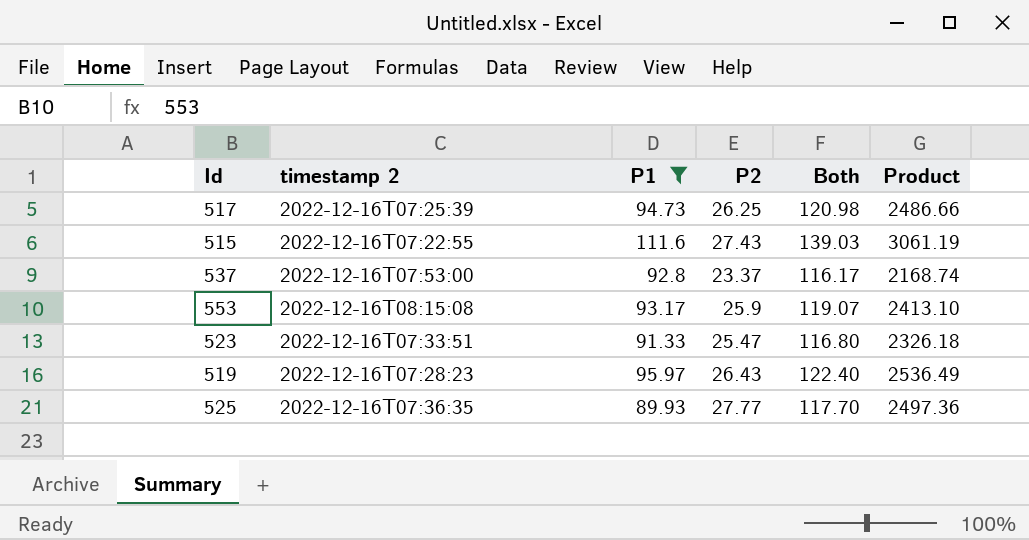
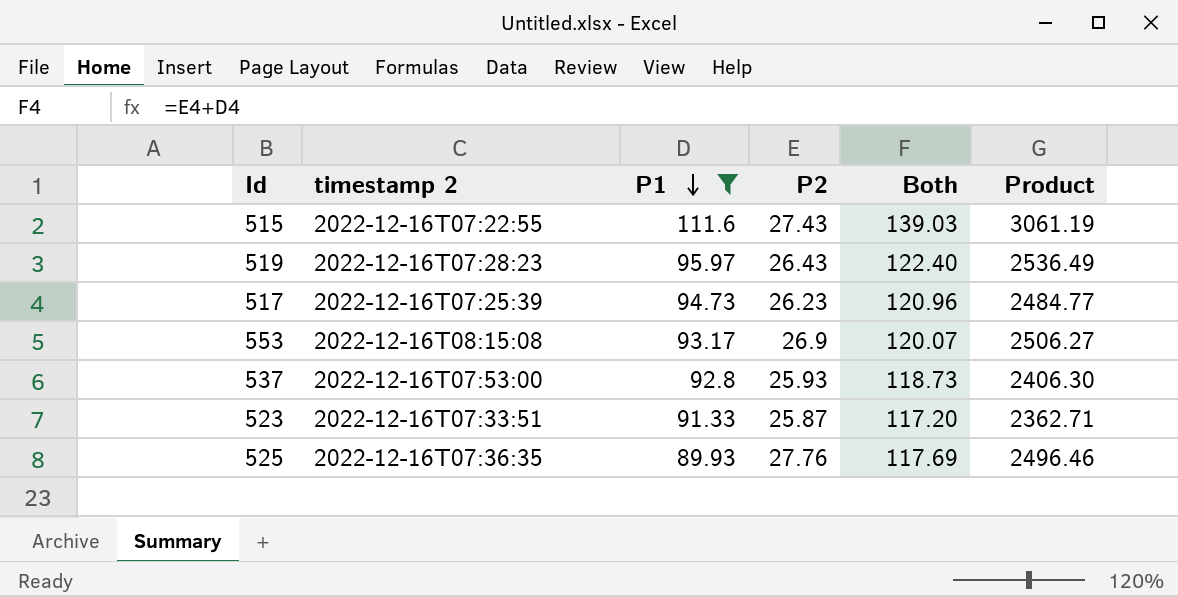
row order: none -> P1 descending
517 | P2: 26.25 -> 26.23
517 | Both: 120.98 -> 120.96
517 | Product: 2486.66 -> 2484.77
553 | P2: 25.9 -> 26.9
553 | Both: 119.07 -> 120.07
553 | Product: 2413.10 -> 2506.27
537 | P2: 23.37 -> 25.93
537 | Both: 116.17 -> 118.73
537 | Product: 2168.74 -> 2406.30
523 | P2: 25.47 -> 25.87
523 | Both: 116.80 -> 117.20
523 | Product: 2326.18 -> 2362.71
525 | P2: 27.77 -> 27.76
525 | Both: 117.70 -> 117.69
525 | Product: 2497.36 -> 2496.46

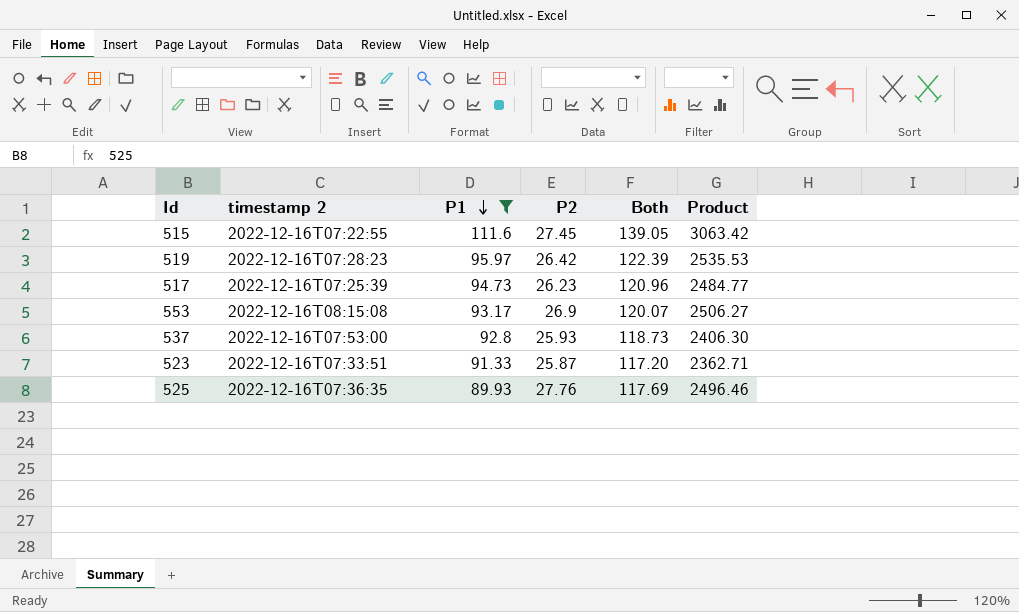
515 | P2: 27.43 -> 27.45
515 | Both: 139.03 -> 139.05
515 | Product: 3061.19 -> 3063.42
519 | P2: 26.43 -> 26.42
519 | Both: 122.40 -> 122.39
519 | Product: 2536.49 -> 2535.53

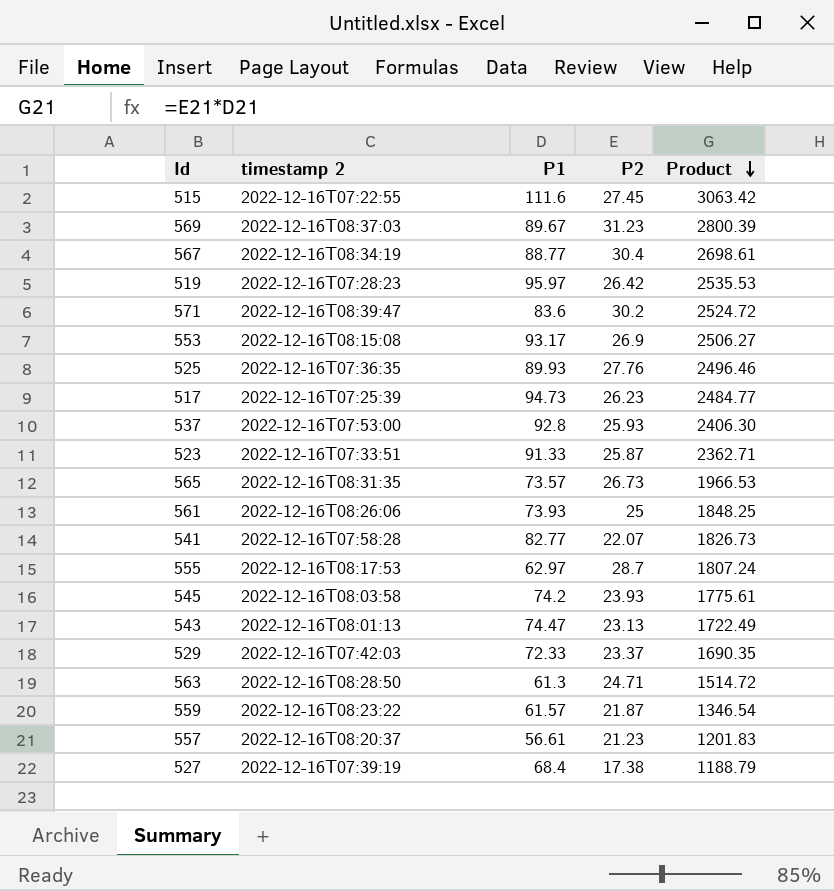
filter: P1 >= 89.93 -> none
row order: P1 descending -> Product descending
column Both | formula: [P1] + [P2] -> none

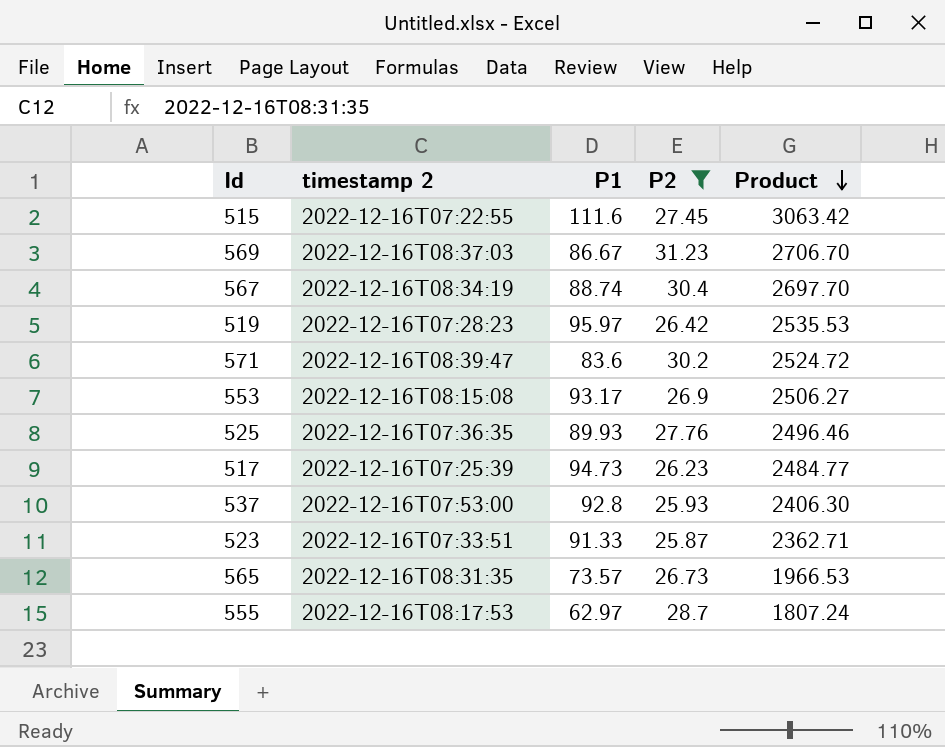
filter: none -> P2 >= 25.87
569 | P1: 89.67 -> 86.67
569 | Product: 2800.39 -> 2706.70
567 | P1: 88.77 -> 88.74
567 | Product: 2698.61 -> 2697.70

